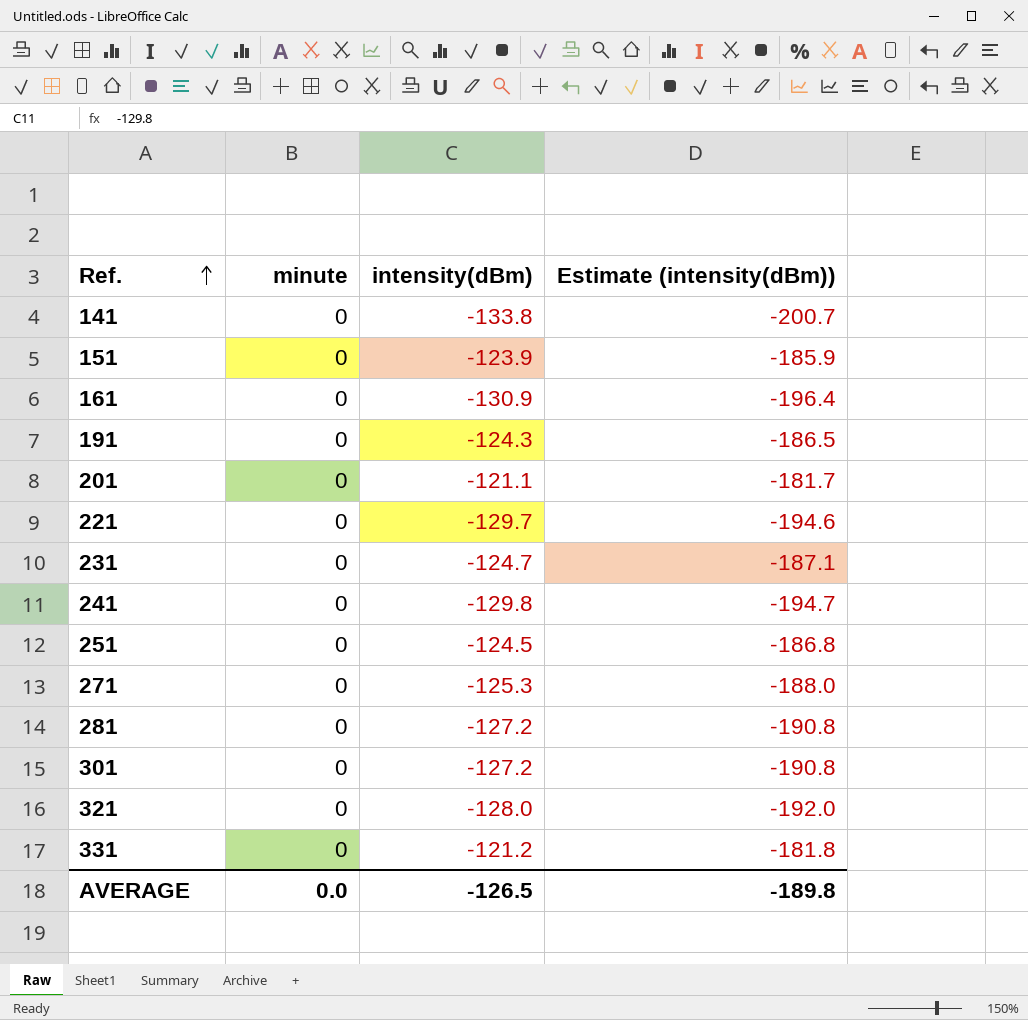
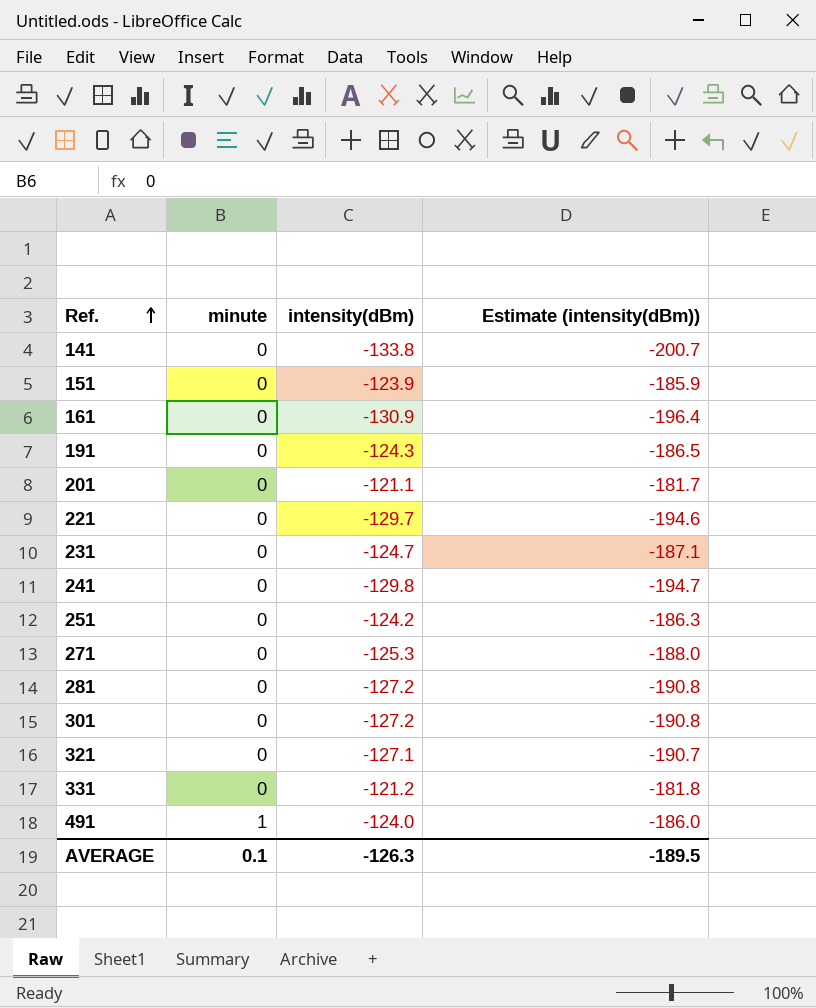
251 | intensity(dBm): -124.5 -> -124.2
251 | Estimate (intensity(dBm)): -186.8 -> -186.3
321 | intensity(dBm): -128.0 -> -127.1
321 | Estimate (intensity(dBm)): -192.0 -> -190.7
row 491: none -> 1 | -124.0 | -186.0
AVERAGE | minute: 0.0 -> 0.1
AVERAGE | intensity(dBm): -126.5 -> -126.3
AVERAGE | Estimate (intensity(dBm)): -189.8 -> -189.5

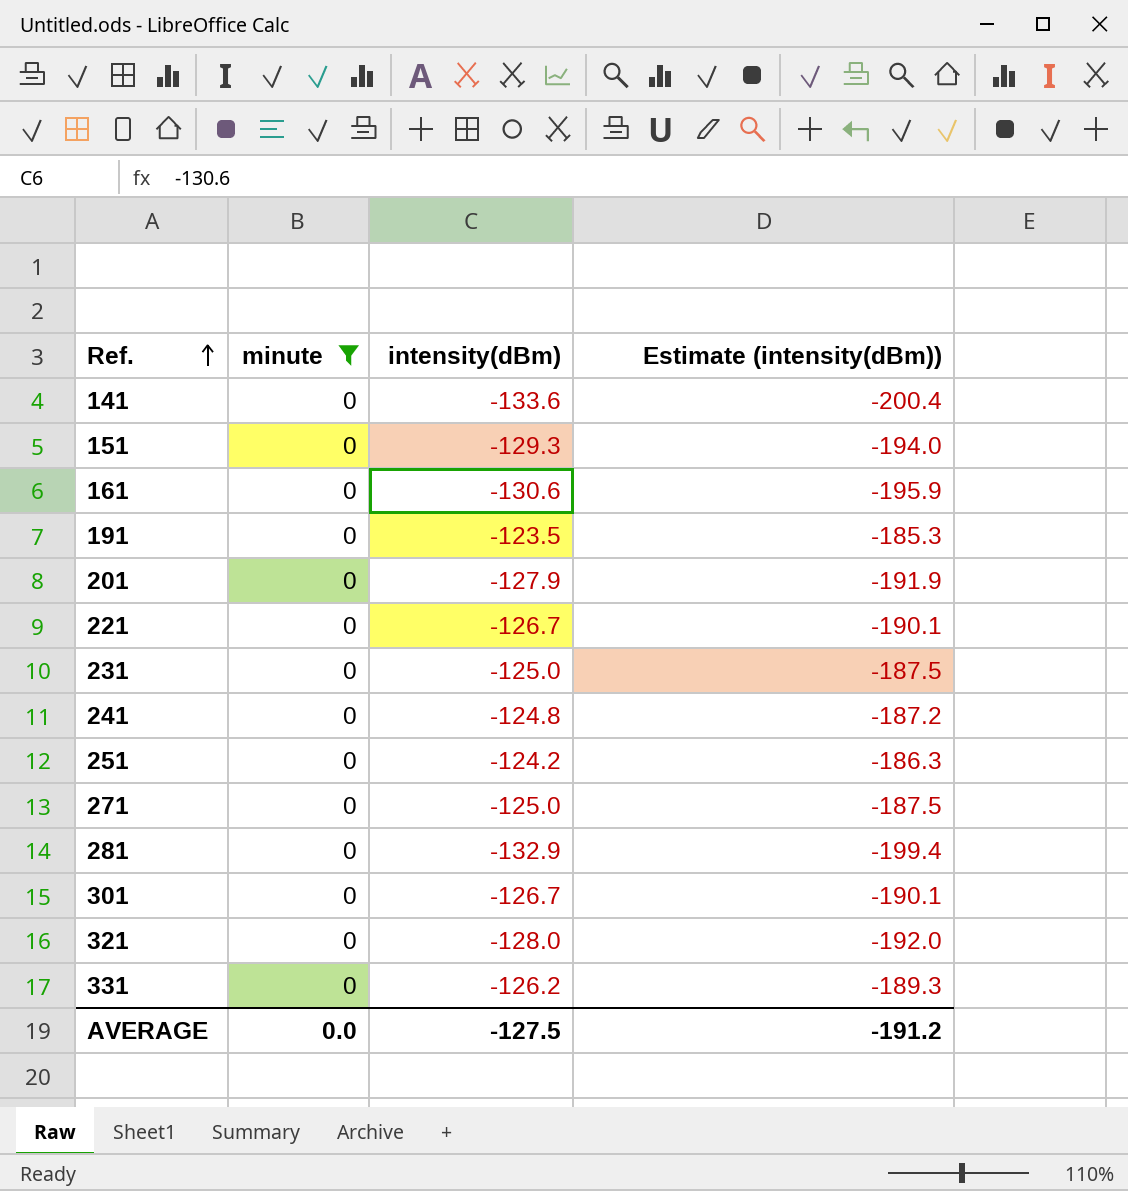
filter: none -> minute = 0
141 | intensity(dBm): -133.8 -> -133.6
141 | Estimate (intensity(dBm)): -200.7 -> -200.4
151 | intensity(dBm): -123.9 -> -129.3
151 | Estimate (intensity(dBm)): -185.9 -> -194.0
161 | intensity(dBm): -130.9 -> -130.6
161 | Estimate (intensity(dBm)): -196.4 -> -195.9
191 | intensity(dBm): -124.3 -> -123.5
191 | Estimate (intensity(dBm)): -186.5 -> -185.3
201 | intensity(dBm): -121.1 -> -127.9
201 | Estimate (intensity(dBm)): -181.7 -> -191.9
221 | intensity(dBm): -129.7 -> -126.7
221 | Estimate (intensity(dBm)): -194.6 -> -190.1
231 | intensity(dBm): -124.7 -> -125.0
231 | Estimate (intensity(dBm)): -187.1 -> -187.5
241 | intensity(dBm): -129.8 -> -124.8
241 | Estimate (intensity(dBm)): -194.7 -> -187.2
271 | intensity(dBm): -125.3 -> -125.0
271 | Estimate (intensity(dBm)): -188.0 -> -187.5
281 | intensity(dBm): -127.2 -> -132.9
281 | Estimate (intensity(dBm)): -190.8 -> -199.4
301 | intensity(dBm): -127.2 -> -126.7
301 | Estimate (intensity(dBm)): -190.8 -> -190.1
321 | intensity(dBm): -127.1 -> -128.0
321 | Estimate (intensity(dBm)): -190.7 -> -192.0
331 | intensity(dBm): -121.2 -> -126.2
331 | Estimate (intensity(dBm)): -181.8 -> -189.3
AVERAGE | minute: 0.1 -> 0.0
AVERAGE | intensity(dBm): -126.3 -> -127.5
AVERAGE | Estimate (intensity(dBm)): -189.5 -> -191.2

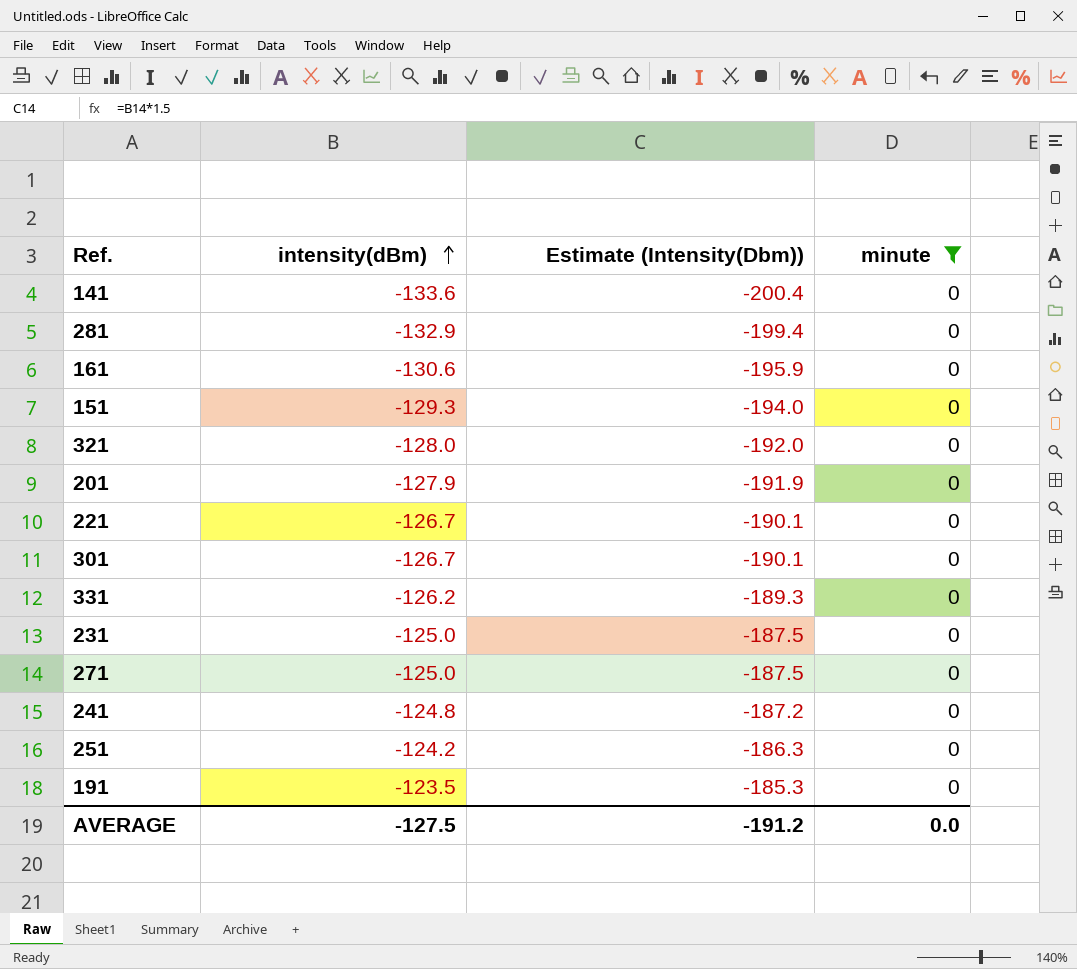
row order: Ref. ascending -> intensity(dBm) ascending
column name: Estimate (intensity(dBm)) -> Estimate (Intensity(Dbm))
column minute | position: 2 -> 4

